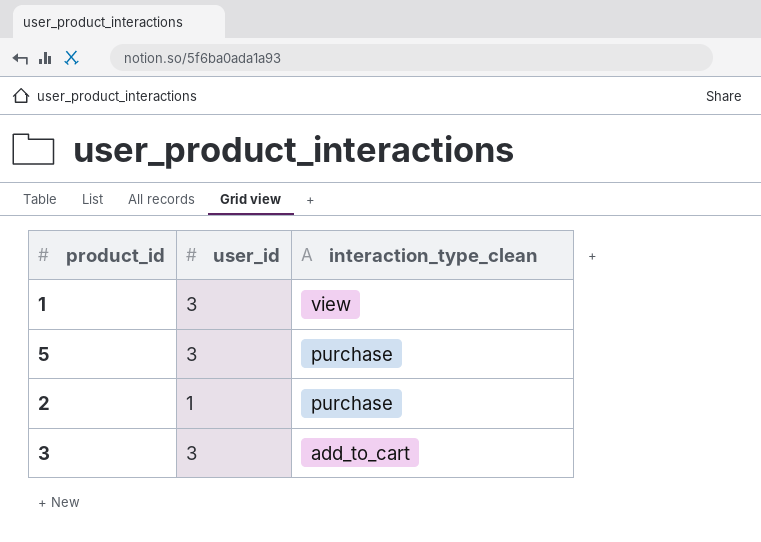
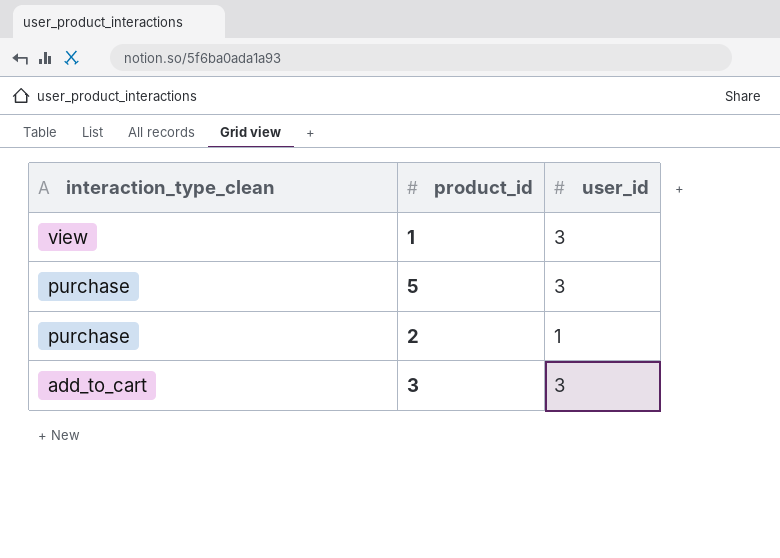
column interaction_type_clean | position: 3 -> 1

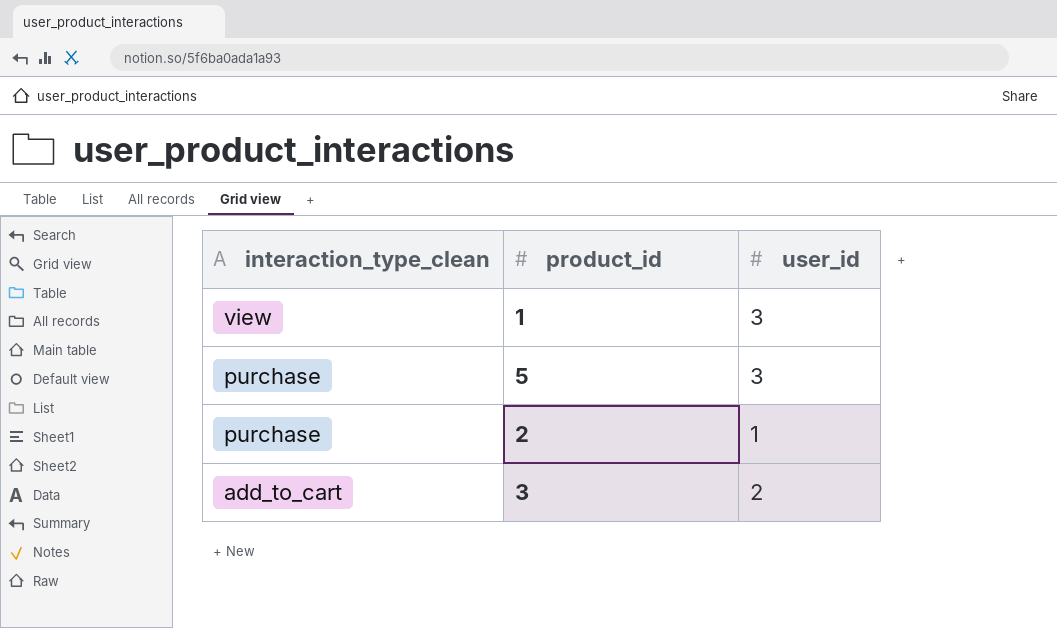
3 | user_id: 3 -> 2

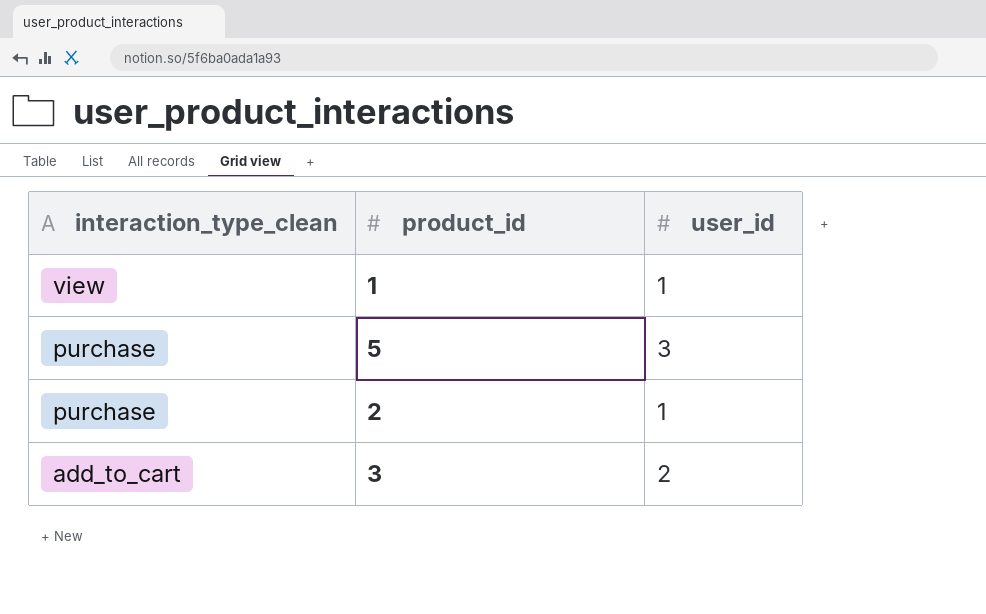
1 | user_id: 3 -> 1

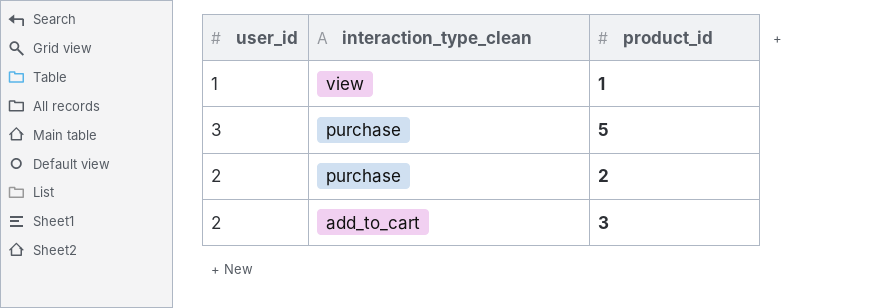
column user_id | position: 3 -> 1
2 | user_id: 1 -> 2

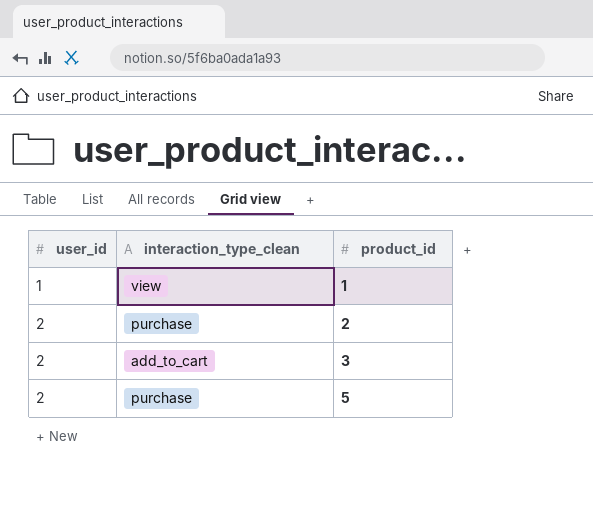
row order: interaction_type_clean descending -> user_id ascending
5 | user_id: 3 -> 2

